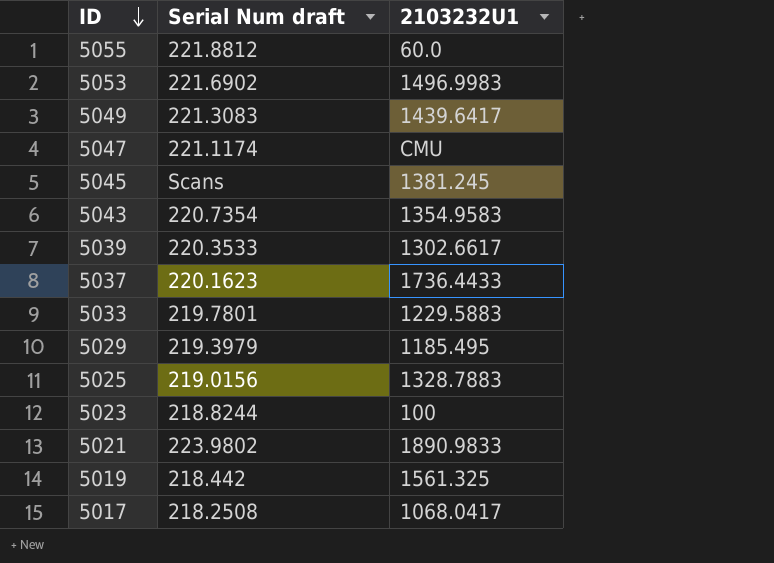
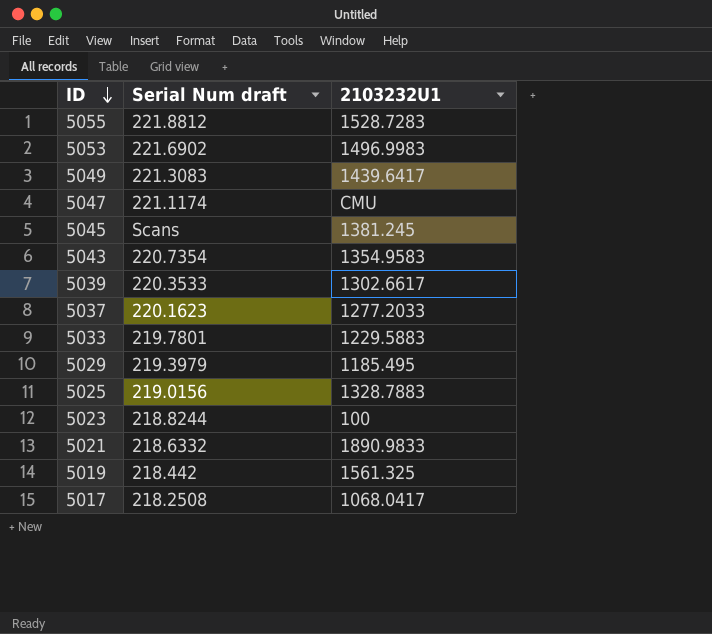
5055 | 2103232U1: 60.0 -> 1528.7283
5037 | 2103232U1: 1736.4433 -> 1277.2033
5021 | Serial Num draft: 223.9802 -> 218.6332

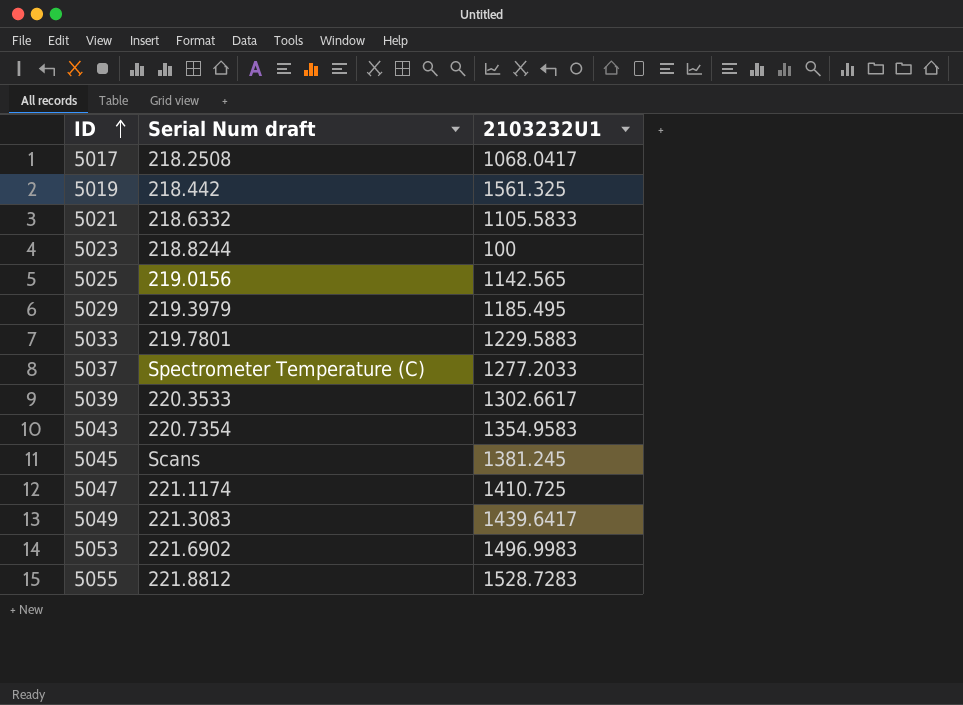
row order: ID descending -> ID ascending
5021 | 2103232U1: 1890.9833 -> 1105.5833
5025 | 2103232U1: 1328.7883 -> 1142.565
5037 | Serial Num draft: 220.1623 -> Spectrometer Temperature (C)
5047 | 2103232U1: CMU -> 1410.725

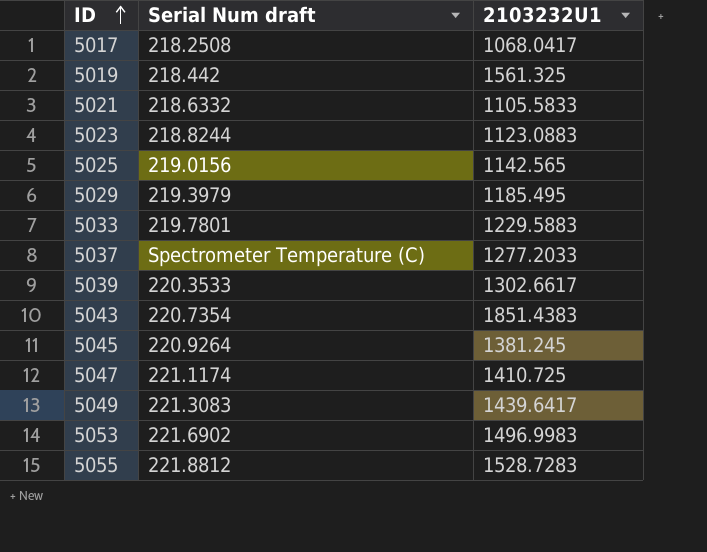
5023 | 2103232U1: 100 -> 1123.0883
5043 | 2103232U1: 1354.9583 -> 1851.4383
5045 | Serial Num draft: Scans -> 220.9264

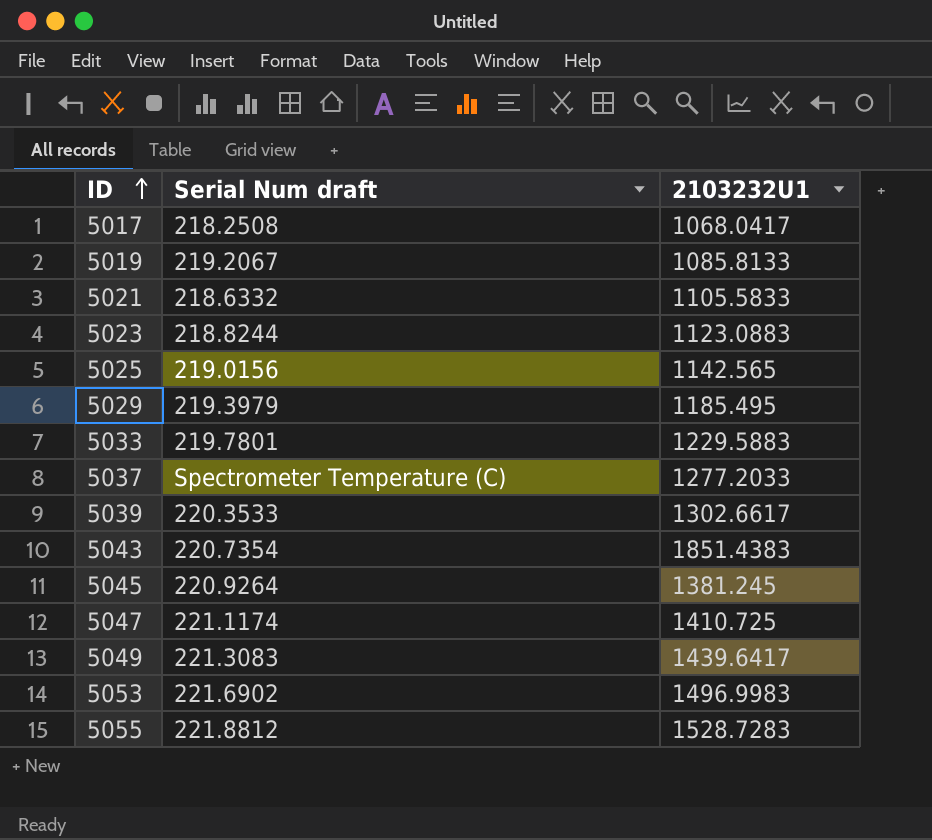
5019 | Serial Num draft: 218.442 -> 219.2067
5019 | 2103232U1: 1561.325 -> 1085.8133

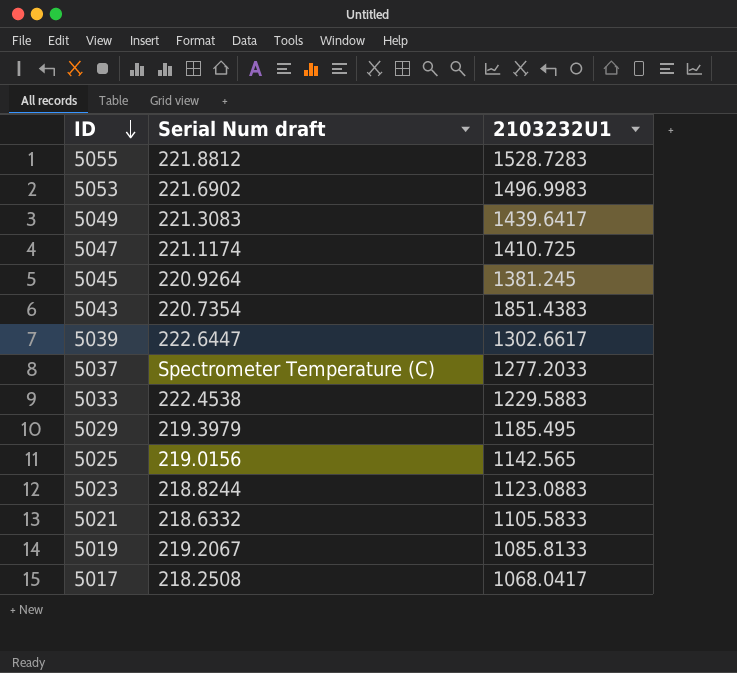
row order: ID ascending -> ID descending
5039 | Serial Num draft: 220.3533 -> 222.6447
5033 | Serial Num draft: 219.7801 -> 222.4538

